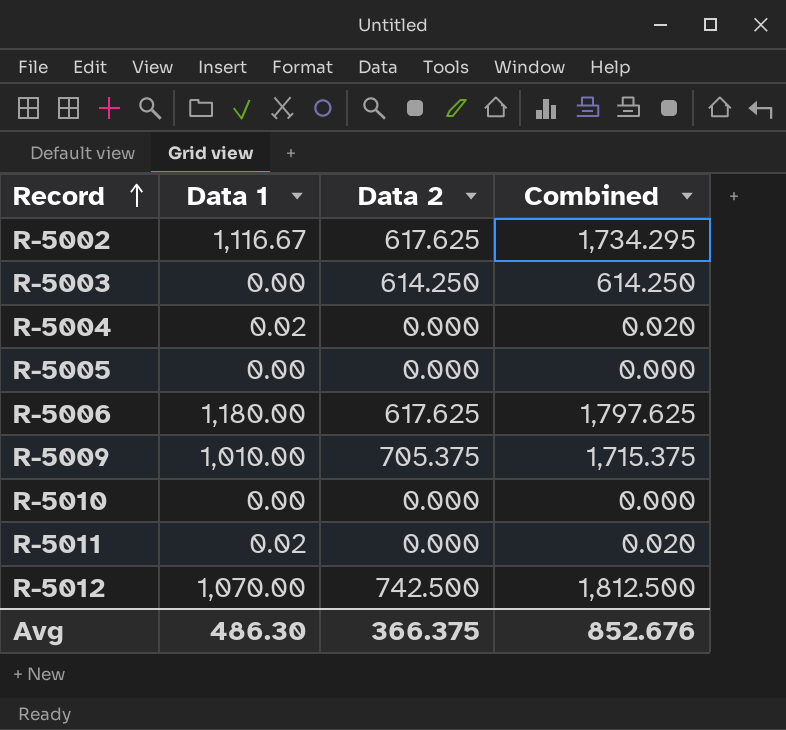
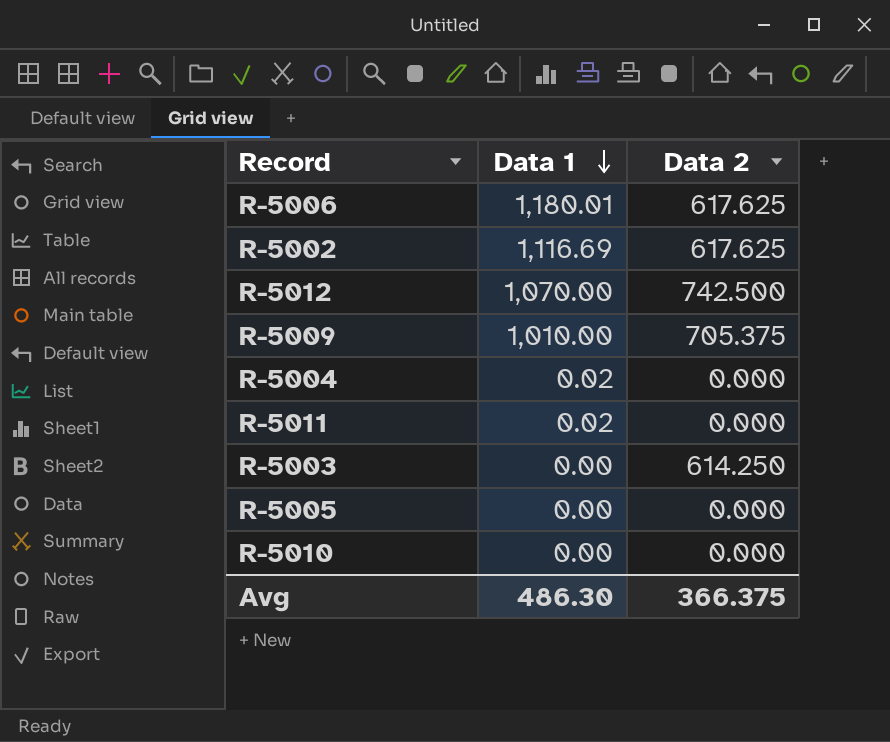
row order: Record ascending -> Data 1 descending
column Combined | formula: [Data 1] + [Data 2] -> none
R-5006 | Data 1: 1,180.00 -> 1,180.01
R-5002 | Data 1: 1,116.67 -> 1,116.69

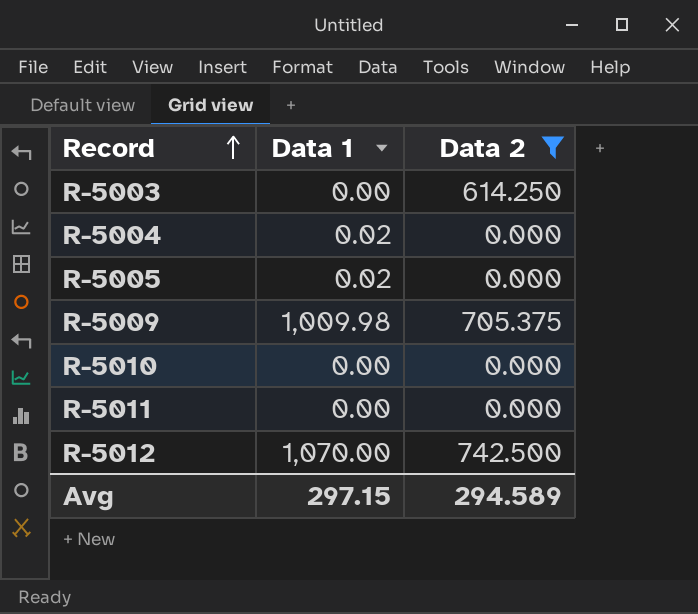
filter: none -> Data 2 != 617.625
row order: Data 1 descending -> Record ascending
R-5005 | Data 1: 0.00 -> 0.02
R-5009 | Data 1: 1,010.00 -> 1,009.98
R-5011 | Data 1: 0.02 -> 0.00
Avg | Data 1: 486.30 -> 297.15
Avg | Data 2: 366.375 -> 294.589

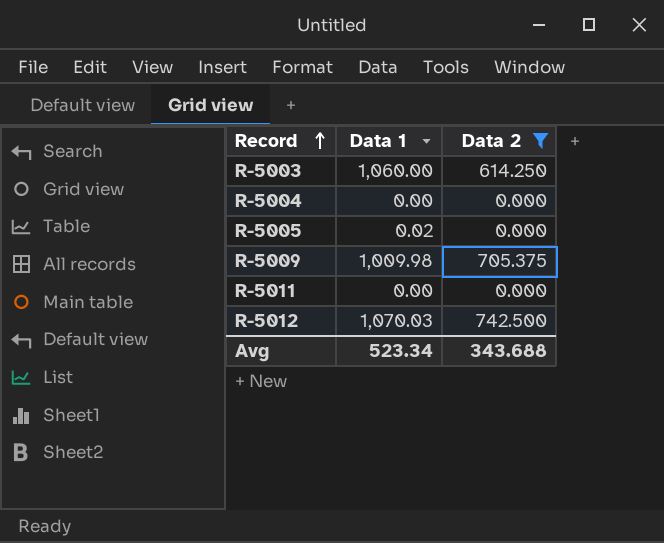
row R-5010: 0.00 | 0.000 -> none
R-5003 | Data 1: 0.00 -> 1,060.00
R-5004 | Data 1: 0.02 -> 0.00
R-5012 | Data 1: 1,070.00 -> 1,070.03
Avg | Data 1: 297.15 -> 523.34
Avg | Data 2: 294.589 -> 343.688

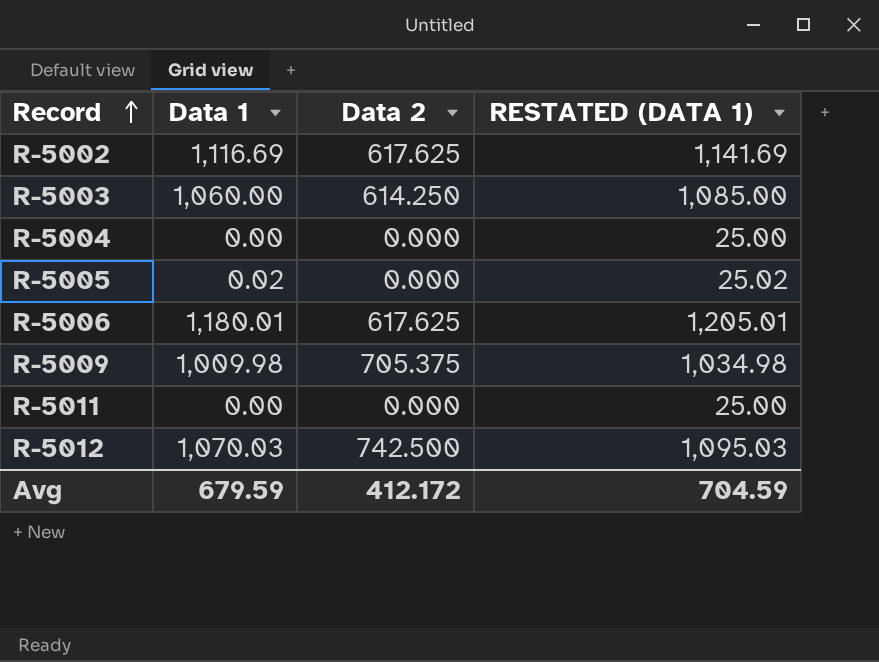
filter: Data 2 != 617.625 -> none
column RESTATED (DATA 1) | formula: none -> [Data 1] + 25
Avg | Data 1: 523.34 -> 679.59
Avg | Data 2: 343.688 -> 412.172

